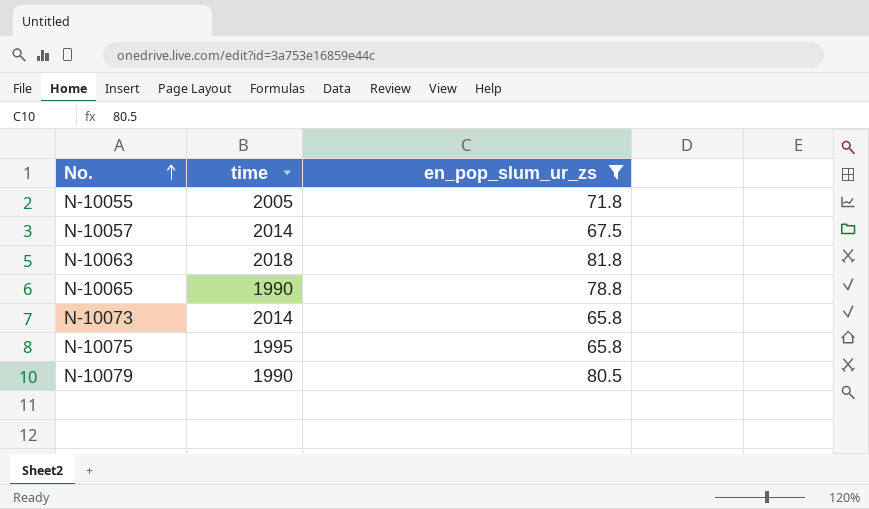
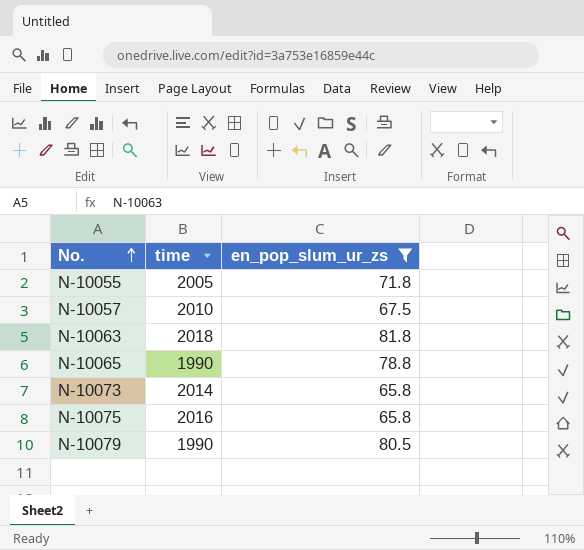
N-10057 | time: 2014 -> 2010
N-10075 | time: 1995 -> 2016

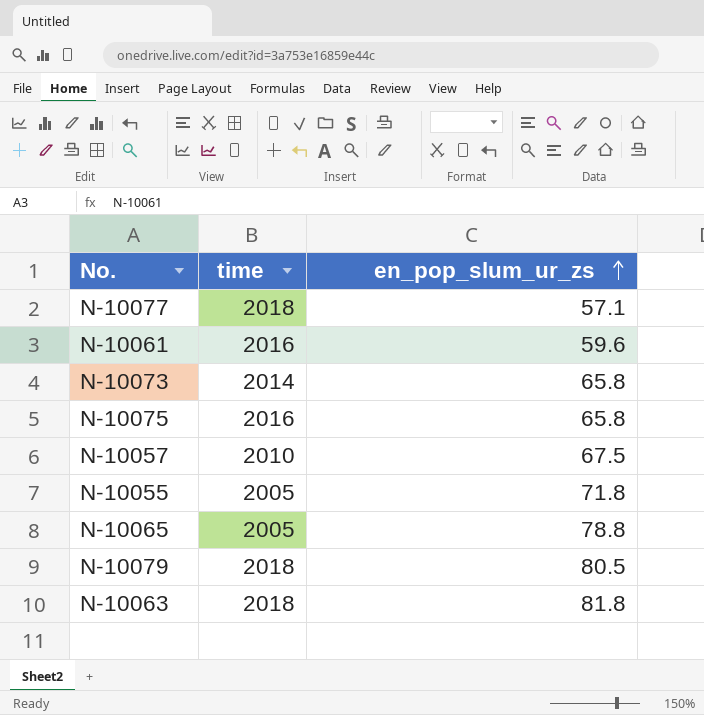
filter: en_pop_slum_ur_zs >= 65.8 -> none
row order: No. ascending -> en_pop_slum_ur_zs ascending
N-10065 | time: 1990 -> 2005
N-10079 | time: 1990 -> 2018

